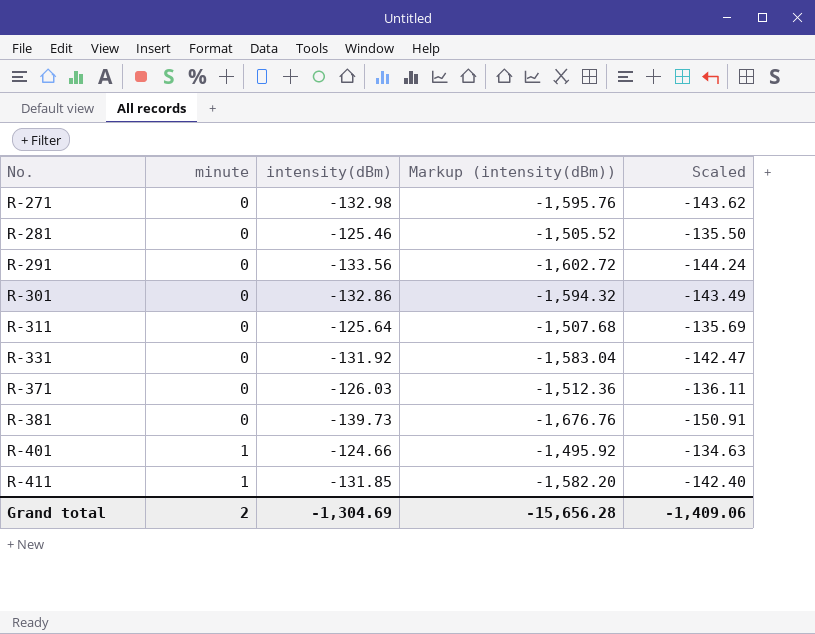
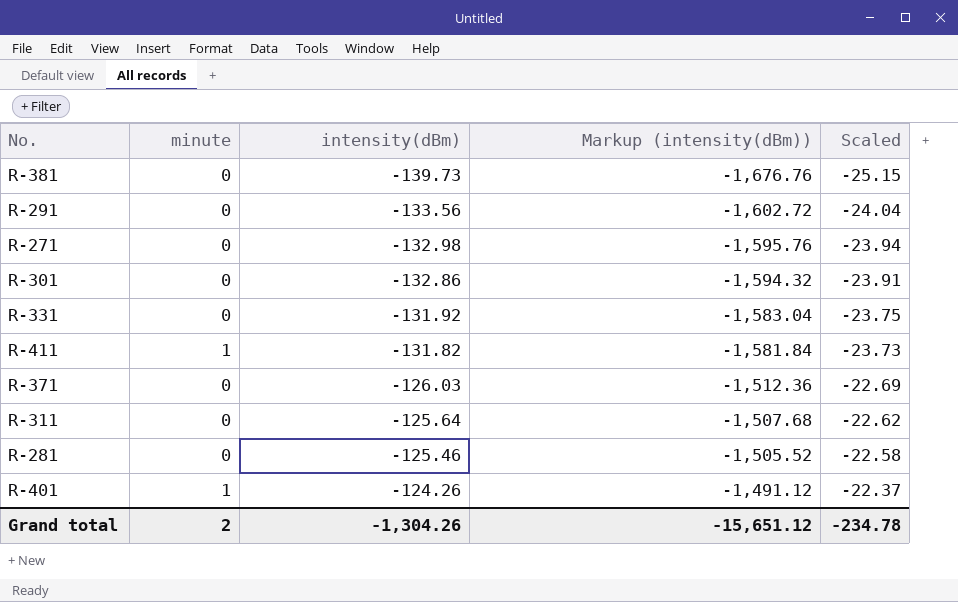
row order: No. ascending -> intensity(dBm) ascending
column Scaled | formula: [intensity(dBm)] * 1.08 -> [intensity(dBm)] * 0.18
R-411 | intensity(dBm): -131.85 -> -131.82
R-411 | Markup (intensity(dBm)): -1,582.20 -> -1,581.84
R-401 | intensity(dBm): -124.66 -> -124.26
R-401 | Markup (intensity(dBm)): -1,495.92 -> -1,491.12
Grand total | intensity(dBm): -1,304.69 -> -1,304.26
Grand total | Markup (intensity(dBm)): -15,656.28 -> -15,651.12
Grand total | Scaled: -1,409.06 -> -234.78

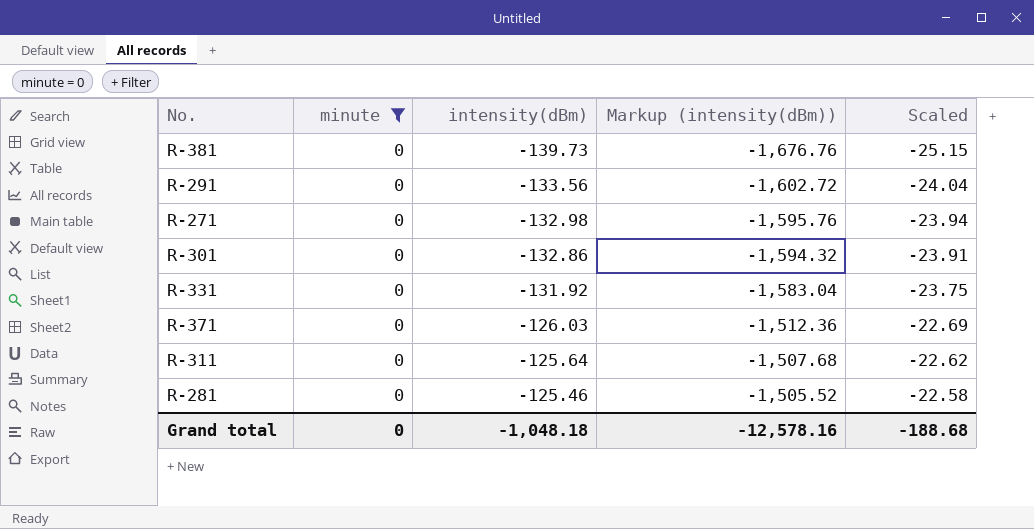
filter: none -> minute = 0
Grand total | minute: 2 -> 0
Grand total | intensity(dBm): -1,304.26 -> -1,048.18
Grand total | Markup (intensity(dBm)): -15,651.12 -> -12,578.16
Grand total | Scaled: -234.78 -> -188.68

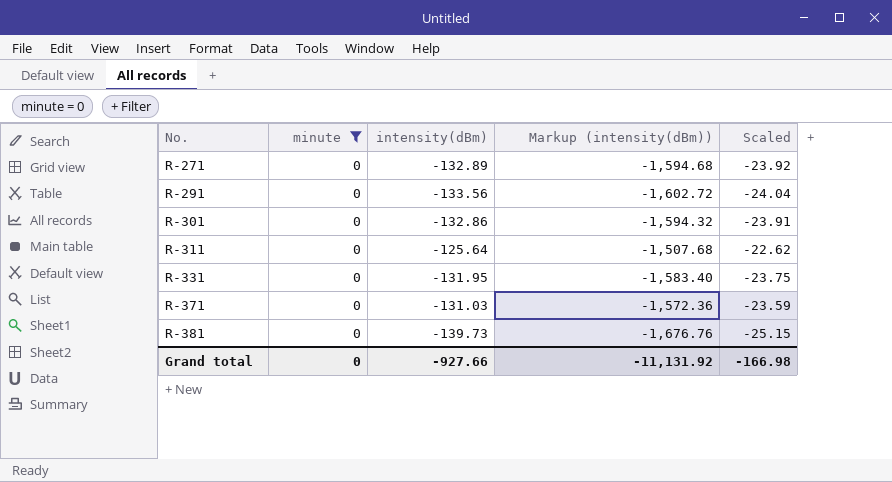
row order: intensity(dBm) ascending -> No. ascending
row R-281: 0 | -125.46 | -1,505.52 | -22.58 -> none
R-271 | intensity(dBm): -132.98 -> -132.89
R-271 | Markup (intensity(dBm)): -1,595.76 -> -1,594.68
R-271 | Scaled: -23.94 -> -23.92
R-331 | intensity(dBm): -131.92 -> -131.95
R-331 | Markup (intensity(dBm)): -1,583.04 -> -1,583.40
R-371 | intensity(dBm): -126.03 -> -131.03
R-371 | Markup (intensity(dBm)): -1,512.36 -> -1,572.36
R-371 | Scaled: -22.69 -> -23.59
Grand total | intensity(dBm): -1,048.18 -> -927.66
Grand total | Markup (intensity(dBm)): -12,578.16 -> -11,131.92
Grand total | Scaled: -188.68 -> -166.98

